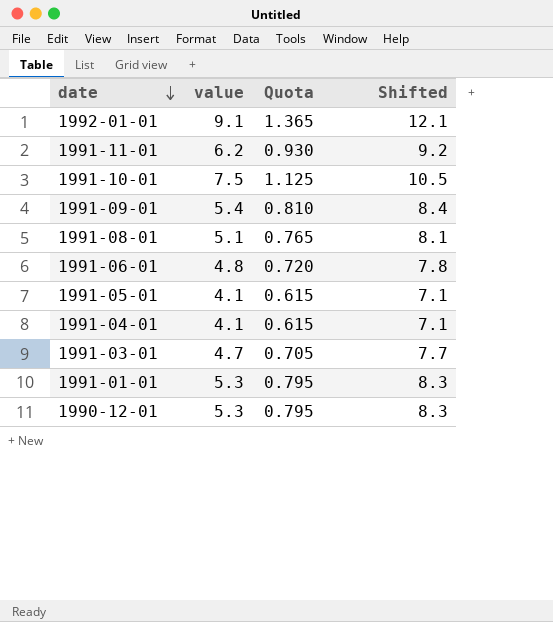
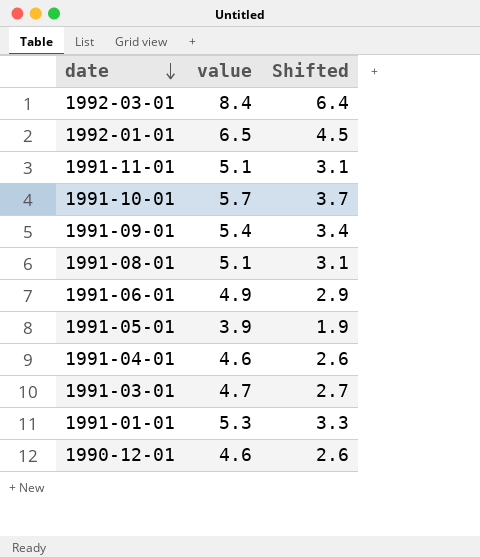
column Quota | formula: [value] * 0.15 -> none
column Shifted | formula: [value] + 3 -> [value] - 2
row 1992-03-01: none -> 8.4 | 6.4
1992-01-01 | value: 9.1 -> 6.5
1991-11-01 | value: 6.2 -> 5.1
1991-10-01 | value: 7.5 -> 5.7
1991-06-01 | value: 4.8 -> 4.9
1991-05-01 | value: 4.1 -> 3.9
1991-04-01 | value: 4.1 -> 4.6
1990-12-01 | value: 5.3 -> 4.6

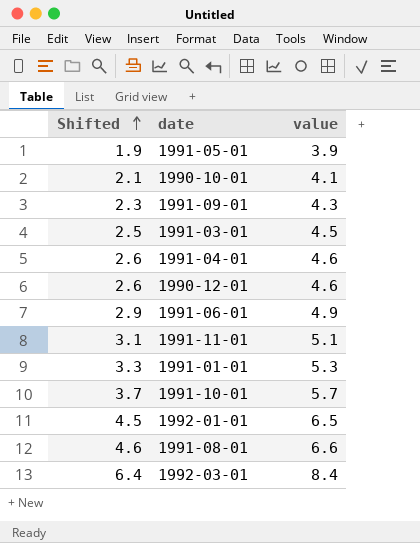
row order: date descending -> Shifted ascending
column Shifted | position: 3 -> 1
row 1990-10-01: none -> 2.1 | 4.1
1991-09-01 | Shifted: 3.4 -> 2.3
1991-09-01 | value: 5.4 -> 4.3
1991-03-01 | Shifted: 2.7 -> 2.5
1991-03-01 | value: 4.7 -> 4.5
1991-08-01 | Shifted: 3.1 -> 4.6
1991-08-01 | value: 5.1 -> 6.6

